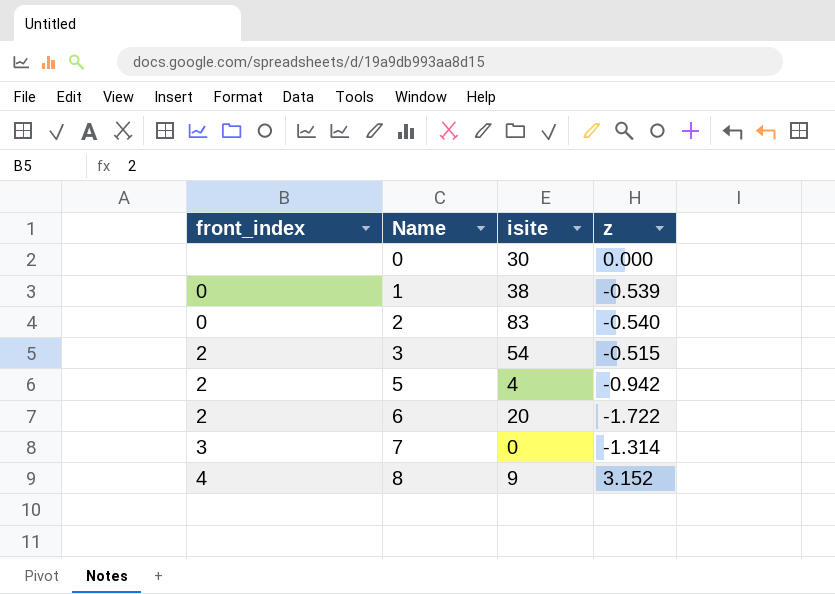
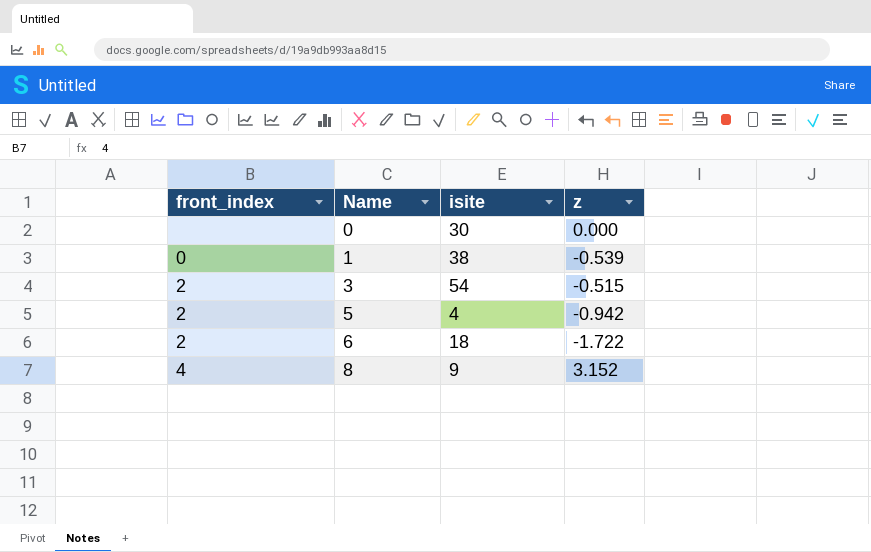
row 2: 0 | 83 | -0.540 -> none
row 7: 3 | 0 | -1.314 -> none
6 | isite: 20 -> 18

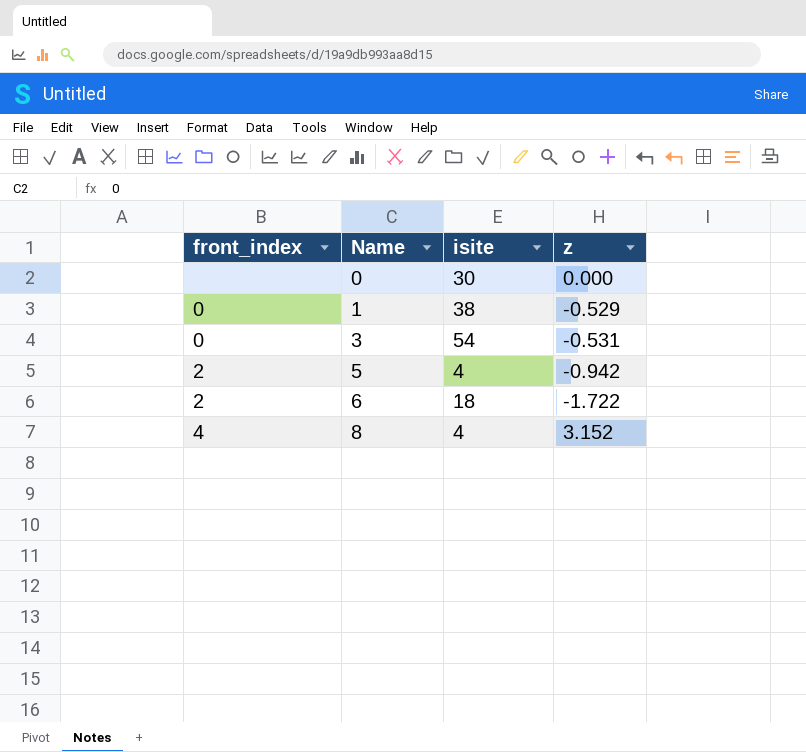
1 | z: -0.539 -> -0.529
3 | front_index: 2 -> 0
3 | z: -0.515 -> -0.531
8 | isite: 9 -> 4

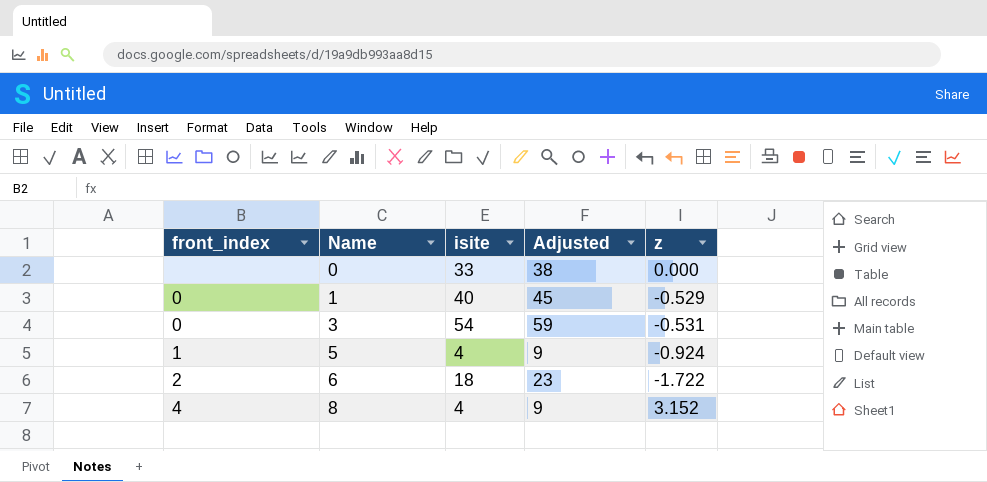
column Adjusted | formula: none -> [isite] + 5
0 | isite: 30 -> 33
1 | isite: 38 -> 40
5 | front_index: 2 -> 1
5 | z: -0.942 -> -0.924

